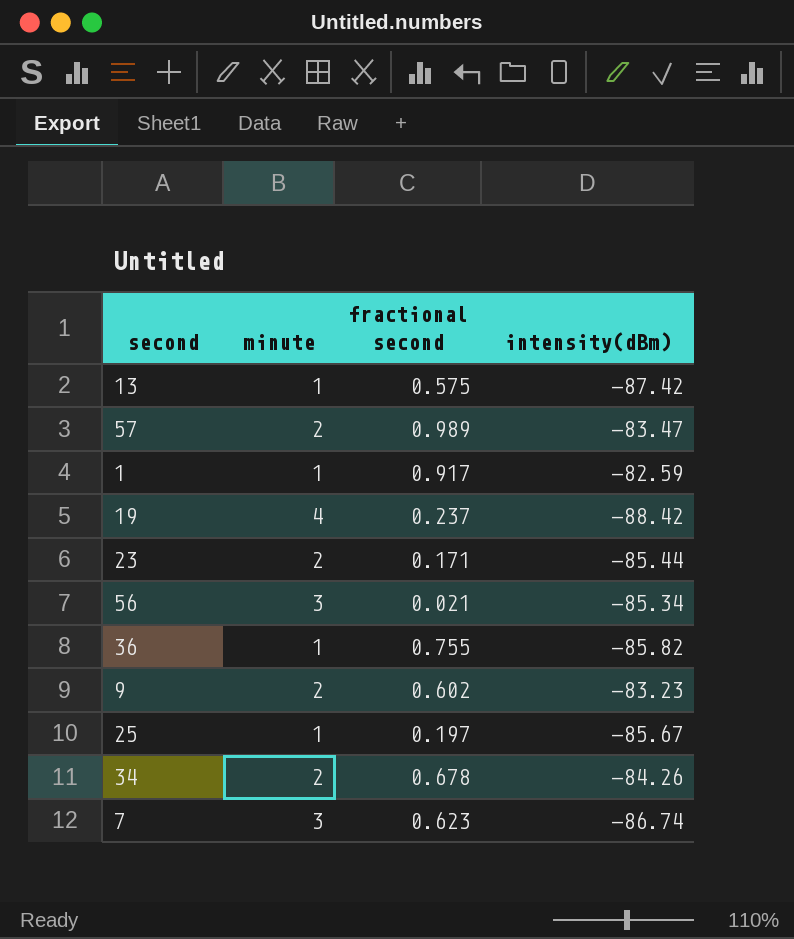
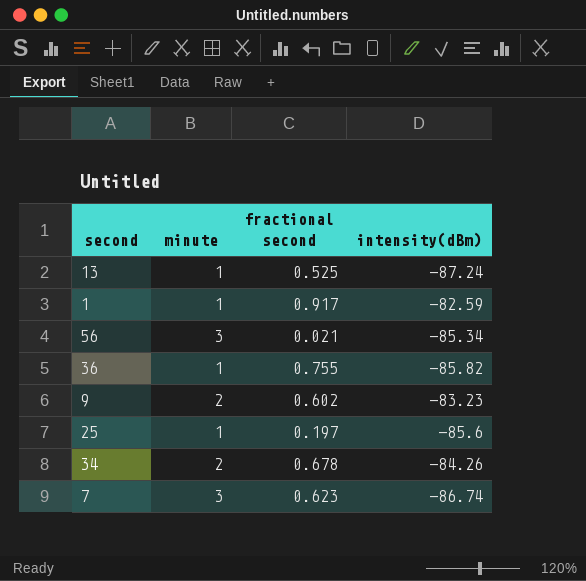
row 57: 2 | 0.989 | -83.47 -> none
row 19: 4 | 0.237 | -88.42 -> none
row 23: 2 | 0.171 | -85.44 -> none
13 | fractional second: 0.575 -> 0.525
13 | intensity(dBm): -87.42 -> -87.24
25 | intensity(dBm): -85.67 -> -85.6

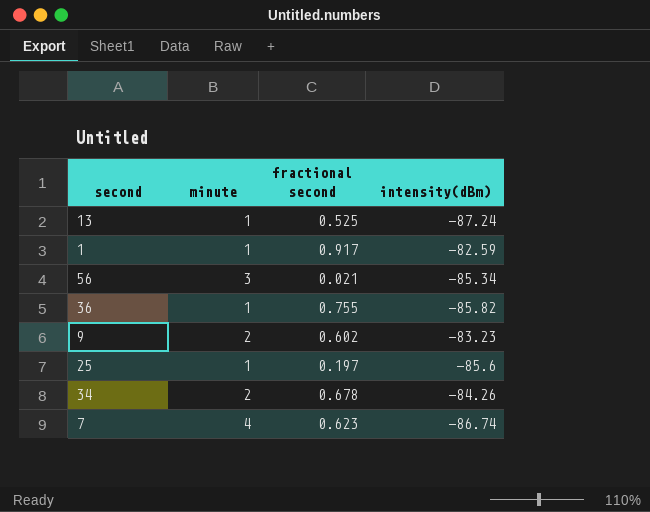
7 | minute: 3 -> 4

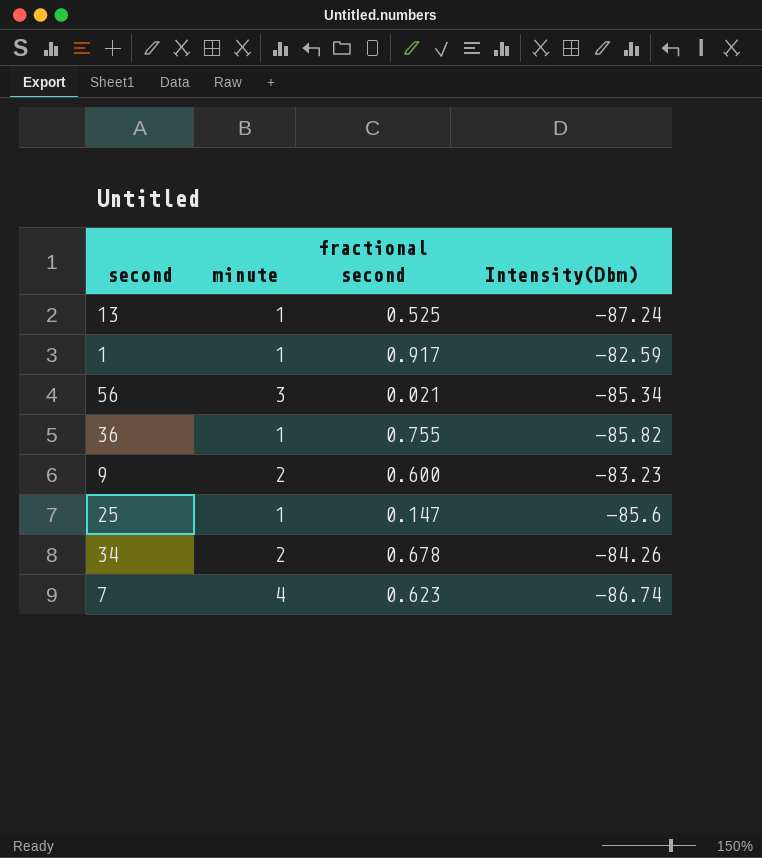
column name: intensity(dBm) -> Intensity(Dbm)
9 | fractional second: 0.602 -> 0.600
25 | fractional second: 0.197 -> 0.147

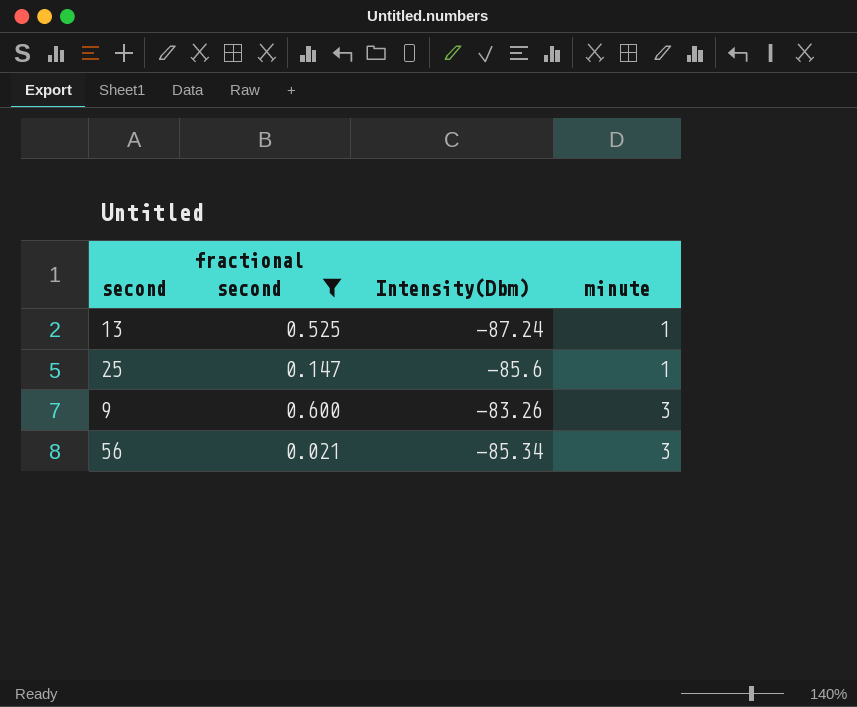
filter: none -> fractional second <= 0.600
row order: none -> minute ascending
column minute | position: 2 -> 4
9 | Intensity(Dbm): -83.23 -> -83.26
9 | minute: 2 -> 3

